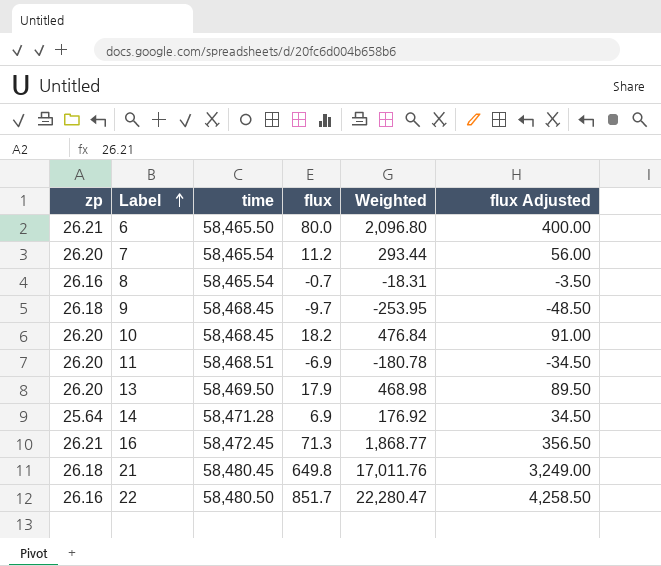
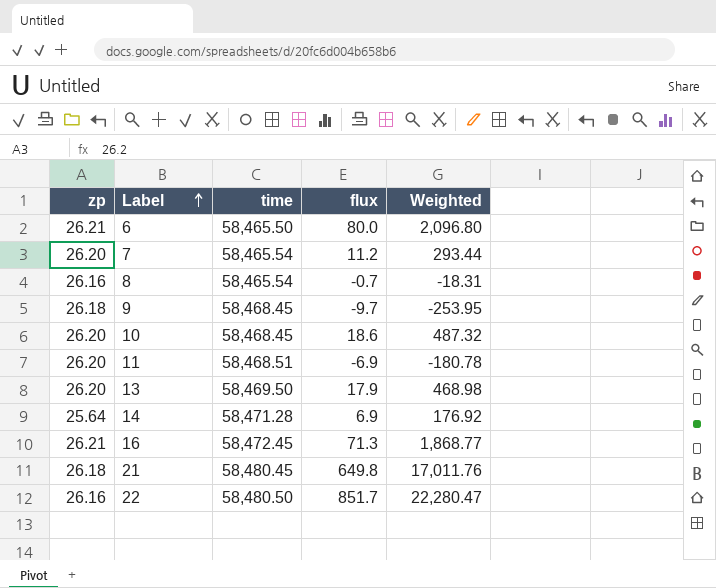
column flux Adjusted | formula: [flux] * 5 -> none
10 | flux: 18.2 -> 18.6
10 | Weighted: 476.84 -> 487.32

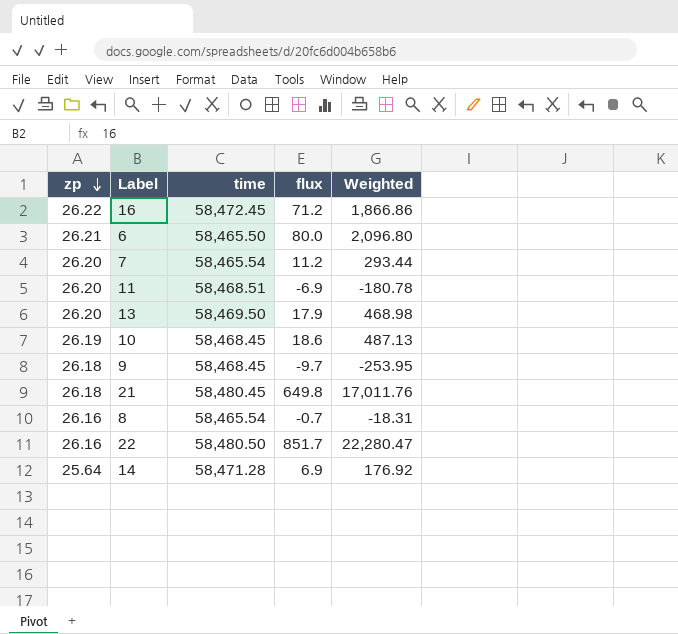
row order: Label ascending -> zp descending
16 | zp: 26.21 -> 26.22
16 | flux: 71.3 -> 71.2
16 | Weighted: 1,868.77 -> 1,866.86
10 | zp: 26.20 -> 26.19
10 | Weighted: 487.32 -> 487.13

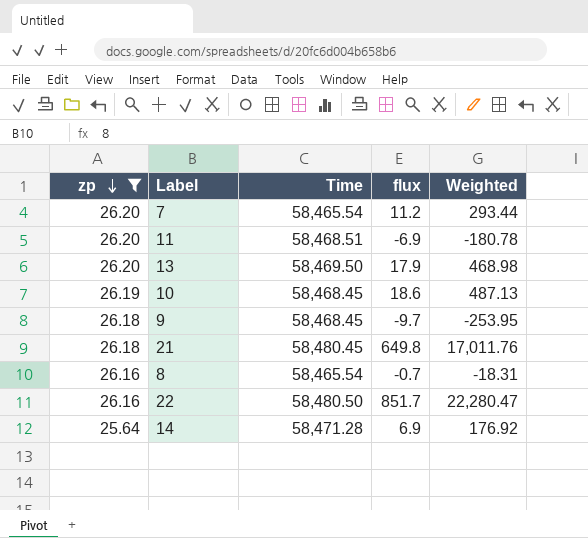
filter: none -> zp <= 26.20
column name: time -> Time

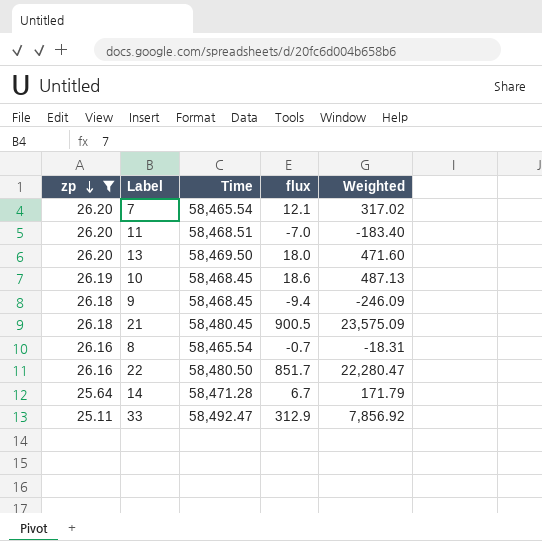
7 | flux: 11.2 -> 12.1
7 | Weighted: 293.44 -> 317.02
11 | flux: -6.9 -> -7.0
11 | Weighted: -180.78 -> -183.40
13 | flux: 17.9 -> 18.0
13 | Weighted: 468.98 -> 471.60
9 | flux: -9.7 -> -9.4
9 | Weighted: -253.95 -> -246.09
21 | flux: 649.8 -> 900.5
21 | Weighted: 17,011.76 -> 23,575.09
14 | flux: 6.9 -> 6.7
14 | Weighted: 176.92 -> 171.79
row 33: none -> 25.11 | 58,492.47 | 312.9 | 7,856.92

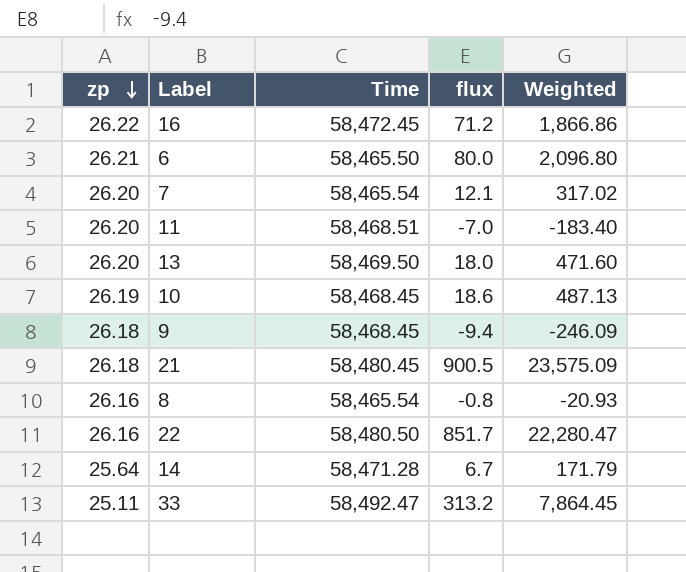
filter: zp <= 26.20 -> none
8 | flux: -0.7 -> -0.8
8 | Weighted: -18.31 -> -20.93
33 | flux: 312.9 -> 313.2
33 | Weighted: 7,856.92 -> 7,864.45

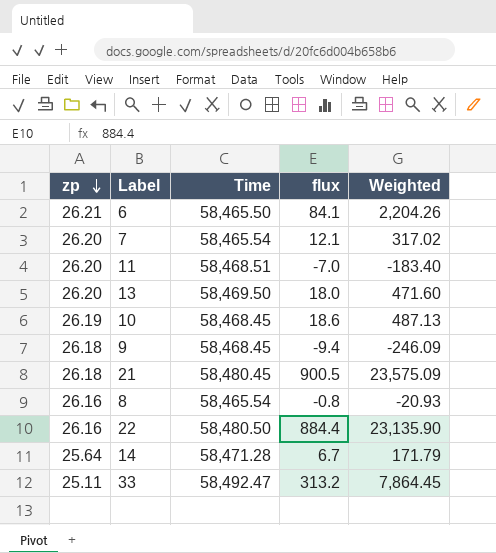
row 16: 26.22 | 58,472.45 | 71.2 | 1,866.86 -> none
6 | flux: 80.0 -> 84.1
6 | Weighted: 2,096.80 -> 2,204.26
22 | flux: 851.7 -> 884.4
22 | Weighted: 22,280.47 -> 23,135.90

